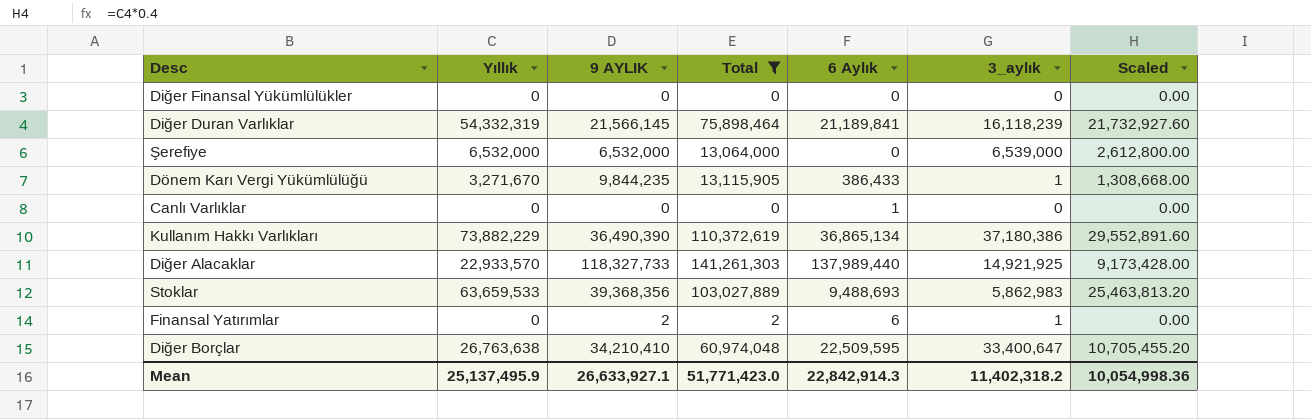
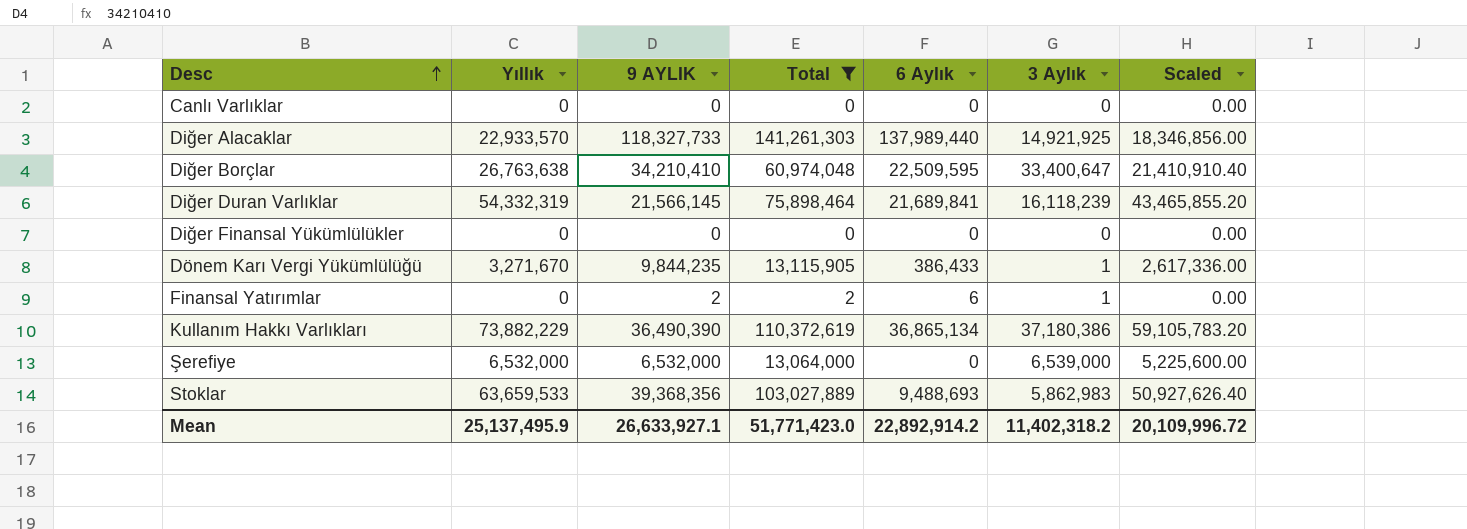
row order: none -> Desc ascending
column name: 3_aylık -> 3 Aylık
column Scaled | formula: [Yıllık] * 0.4 -> [Yıllık] * 0.8
Canlı Varlıklar | 6 Aylık: 1 -> 0
Diğer Duran Varlıklar | 6 Aylık: 21,189,841 -> 21,689,841
Mean | 6 Aylık: 22,842,914.3 -> 22,892,914.2
Mean | Scaled: 10,054,998.36 -> 20,109,996.72

